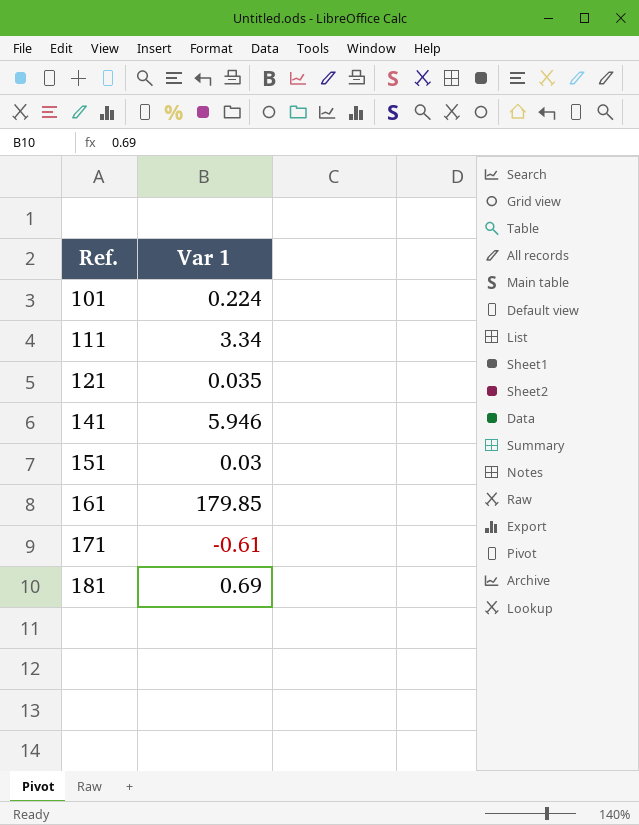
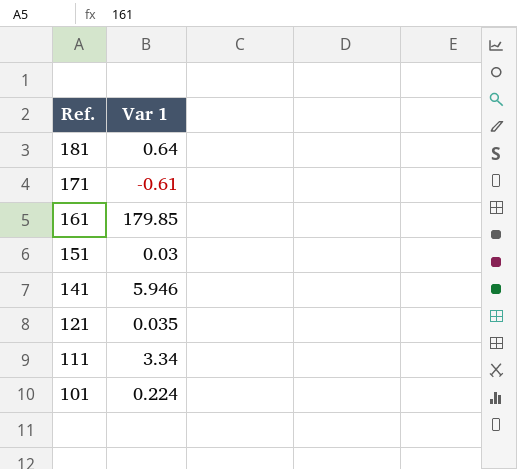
row order: Ref. ascending -> Ref. descending
181 | Var 1: 0.69 -> 0.64

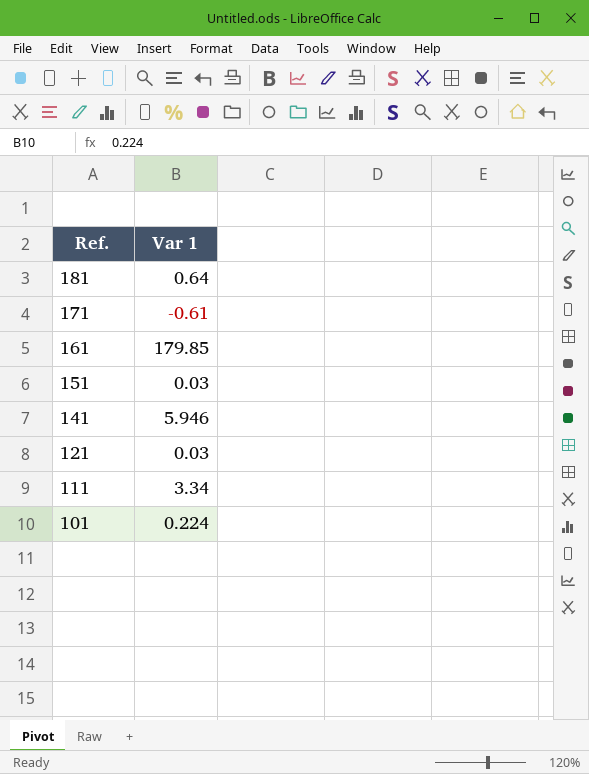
121 | Var 1: 0.035 -> 0.03

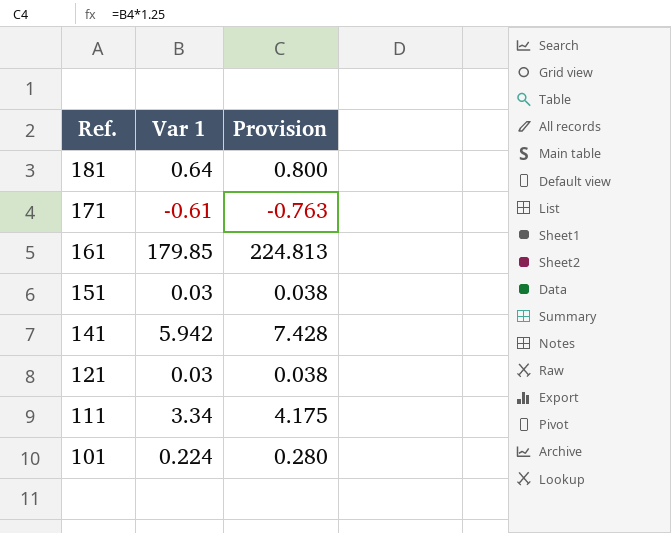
column Provision | formula: none -> [Var 1] * 1.25
141 | Var 1: 5.946 -> 5.942

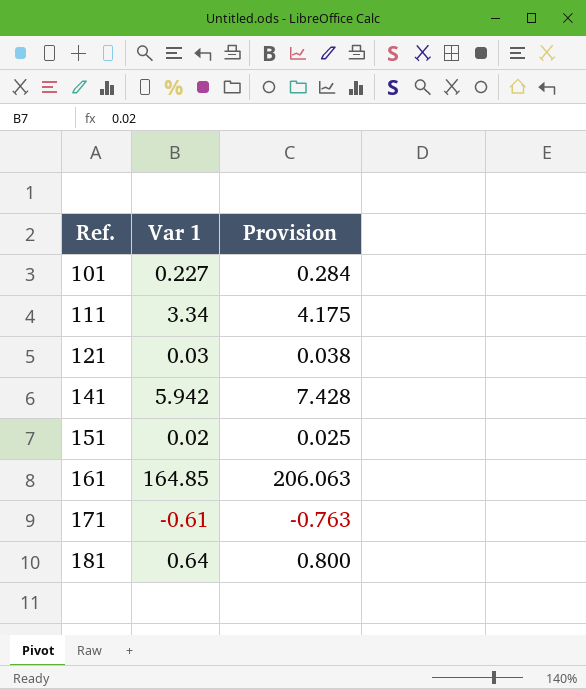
row order: Ref. descending -> Ref. ascending
101 | Var 1: 0.224 -> 0.227
101 | Provision: 0.280 -> 0.284
151 | Var 1: 0.03 -> 0.02
151 | Provision: 0.038 -> 0.025
161 | Var 1: 179.85 -> 164.85
161 | Provision: 224.813 -> 206.063

